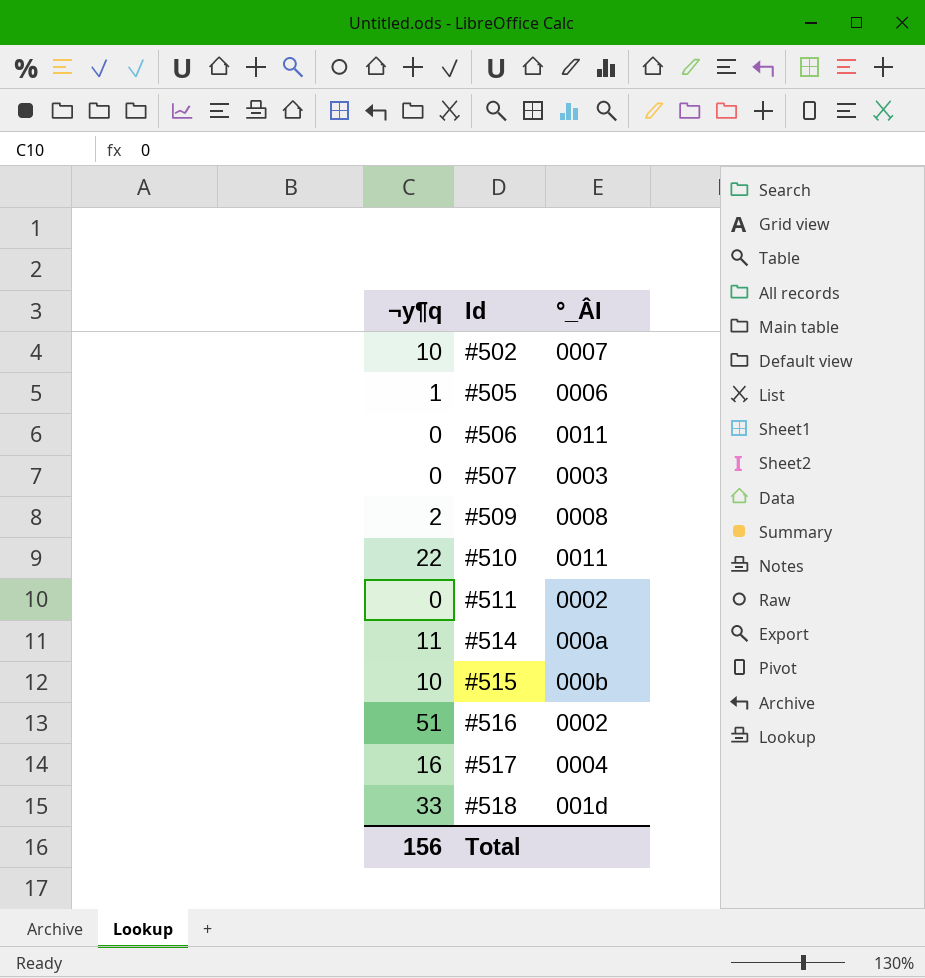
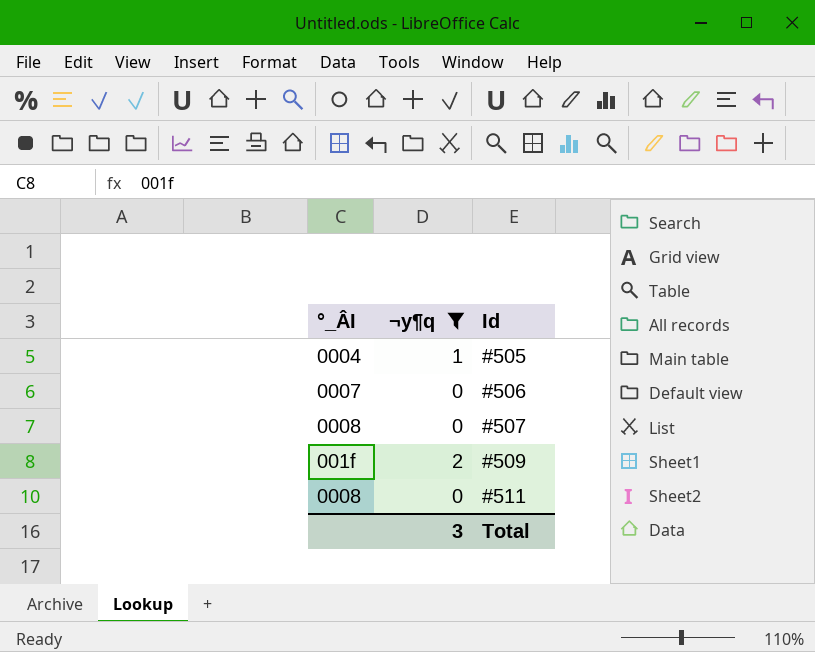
filter: none -> ¬y¶q <= 2
column °_ÂI | position: 3 -> 1
#505 | °_ÂI: 0006 -> 0004
#506 | °_ÂI: 0011 -> 0007
#507 | °_ÂI: 0003 -> 0008
#509 | °_ÂI: 0008 -> 001f
#511 | °_ÂI: 0002 -> 0008
Total | ¬y¶q: 156 -> 3

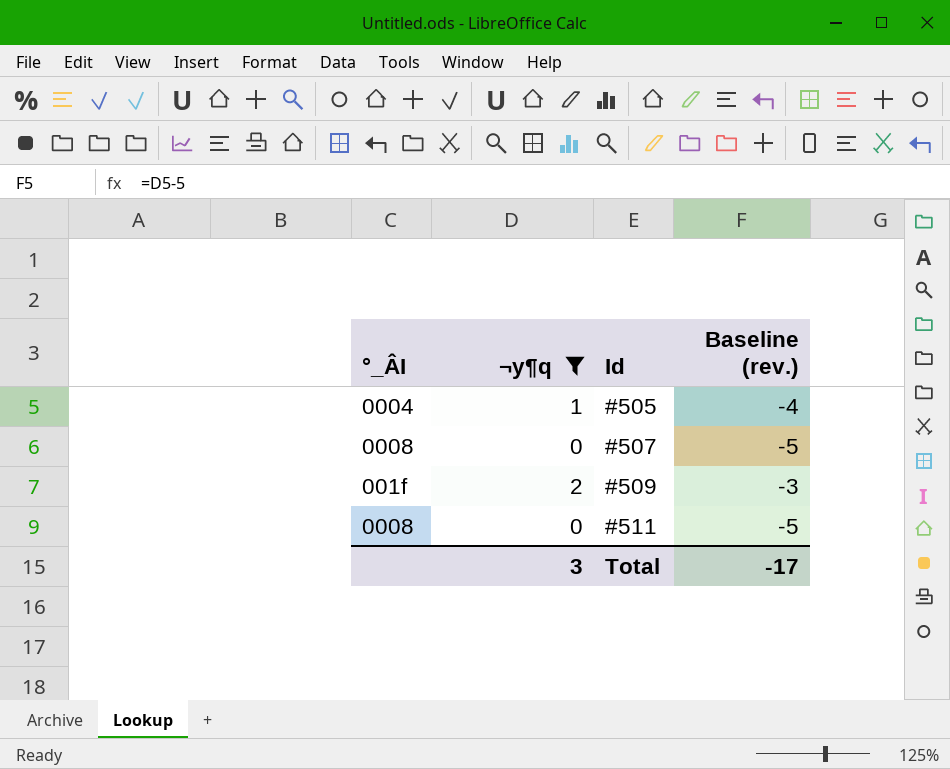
column Baseline (rev.) | formula: none -> [¬y¶q] - 5
row #506: 0007 | 0 -> none

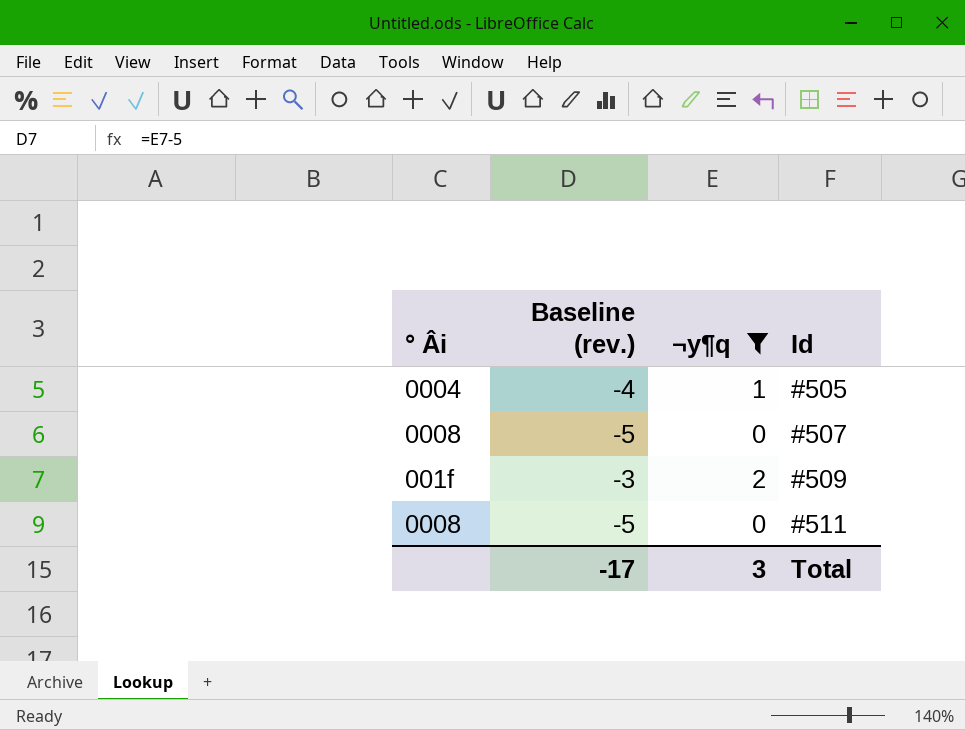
column name: °_ÂI -> ° Âi
column Baseline (rev.) | position: 4 -> 2

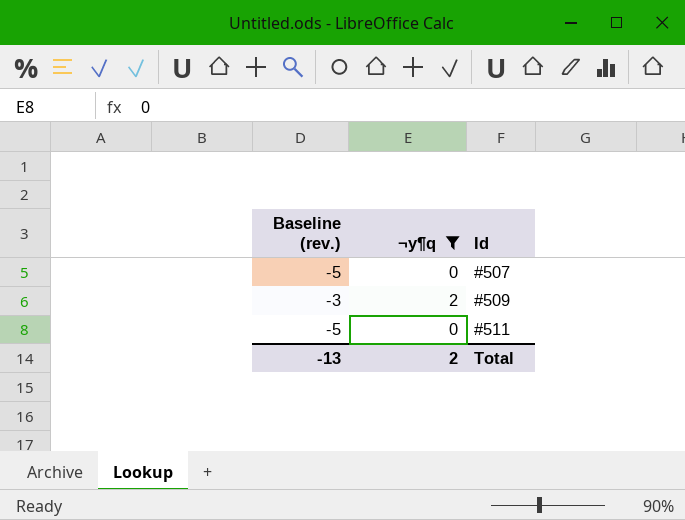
column ° Âi | position: 1 -> none
row #505: 0004 | -4 | 1 -> none
Total | Baseline (rev.): -17 -> -13
Total | ¬y¶q: 3 -> 2

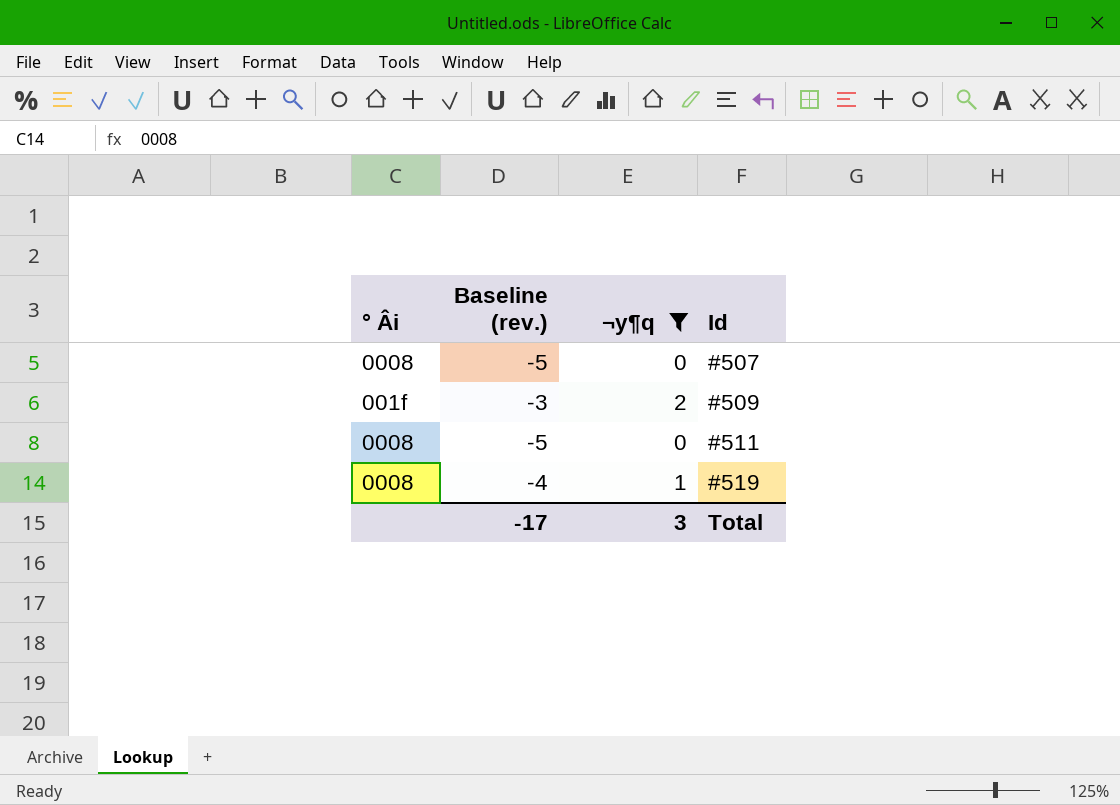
column ° Âi | position: none -> 1
row #519: none -> 0008 | -4 | 1
Total | Baseline (rev.): -13 -> -17
Total | ¬y¶q: 2 -> 3

